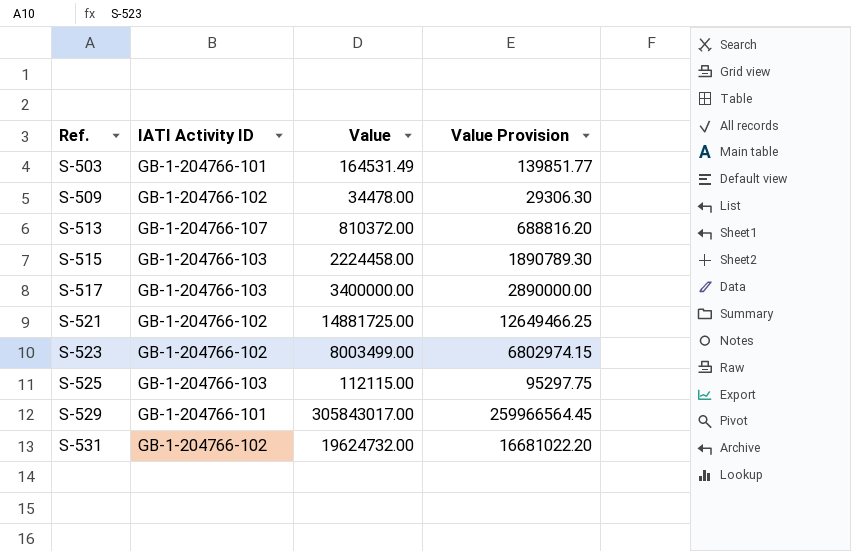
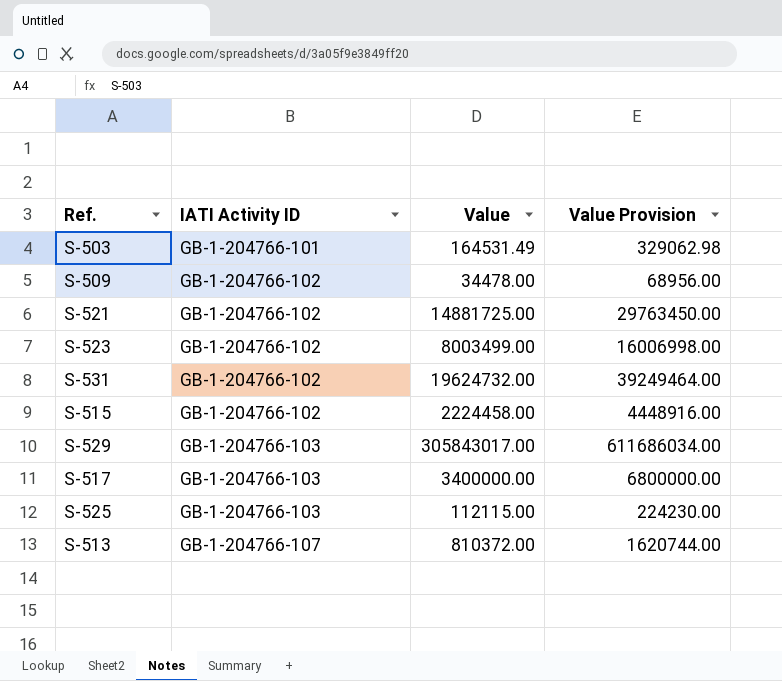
row order: Ref. ascending -> IATI Activity ID ascending
column Value Provision | formula: [Value] * 0.85 -> [Value] * 2
S-515 | IATI Activity ID: GB-1-204766-103 -> GB-1-204766-102
S-529 | IATI Activity ID: GB-1-204766-101 -> GB-1-204766-103

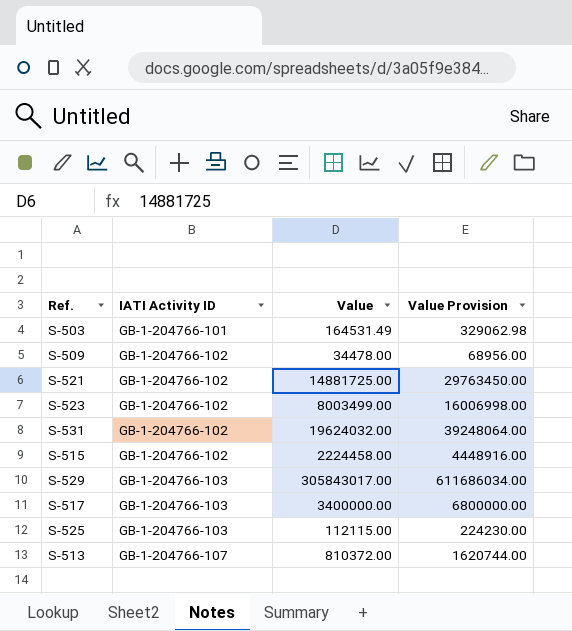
S-531 | Value: 19624732.00 -> 19624032.00
S-531 | Value Provision: 39249464.00 -> 39248064.00

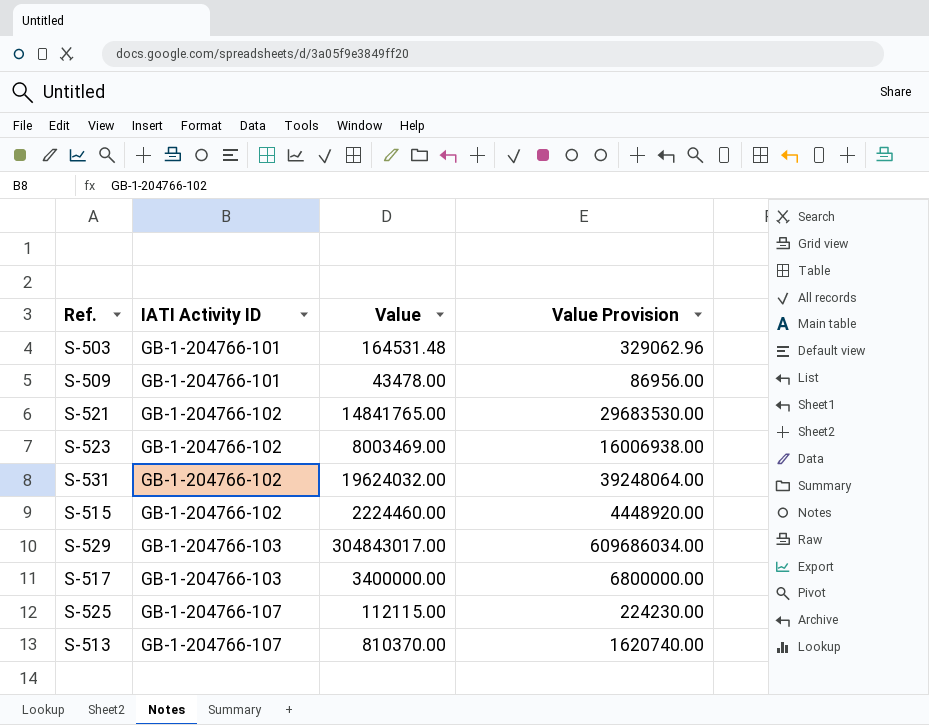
S-503 | Value: 164531.49 -> 164531.48
S-503 | Value Provision: 329062.98 -> 329062.96
S-509 | IATI Activity ID: GB-1-204766-102 -> GB-1-204766-101
S-509 | Value: 34478.00 -> 43478.00
S-509 | Value Provision: 68956.00 -> 86956.00
S-521 | Value: 14881725.00 -> 14841765.00
S-521 | Value Provision: 29763450.00 -> 29683530.00
S-523 | Value: 8003499.00 -> 8003469.00
S-523 | Value Provision: 16006998.00 -> 16006938.00
S-515 | Value: 2224458.00 -> 2224460.00
S-515 | Value Provision: 4448916.00 -> 4448920.00
S-529 | Value: 305843017.00 -> 304843017.00
S-529 | Value Provision: 611686034.00 -> 609686034.00
S-525 | IATI Activity ID: GB-1-204766-103 -> GB-1-204766-107
S-513 | Value: 810372.00 -> 810370.00
S-513 | Value Provision: 1620744.00 -> 1620740.00

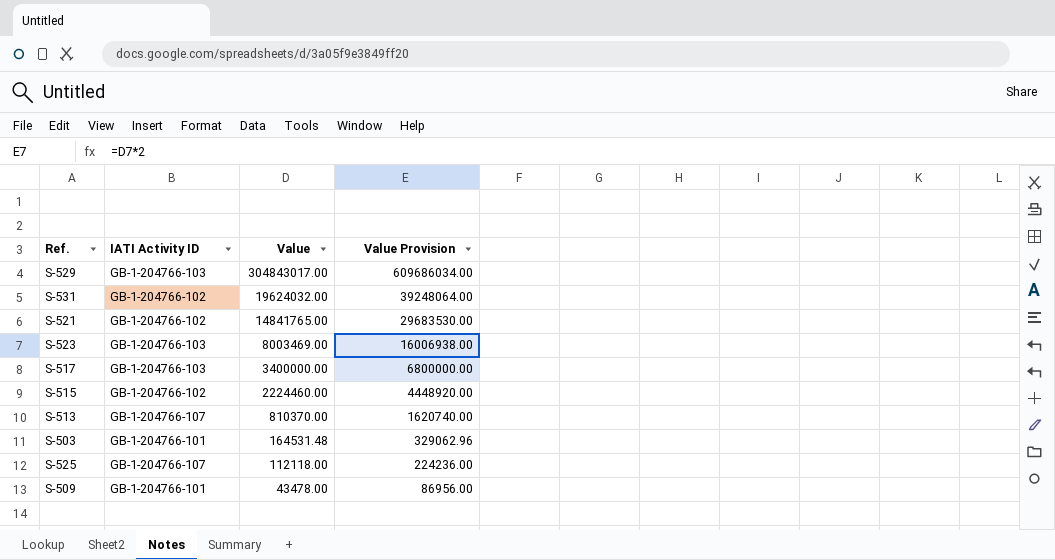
row order: IATI Activity ID ascending -> Value descending
S-523 | IATI Activity ID: GB-1-204766-102 -> GB-1-204766-103
S-525 | Value: 112115.00 -> 112118.00
S-525 | Value Provision: 224230.00 -> 224236.00

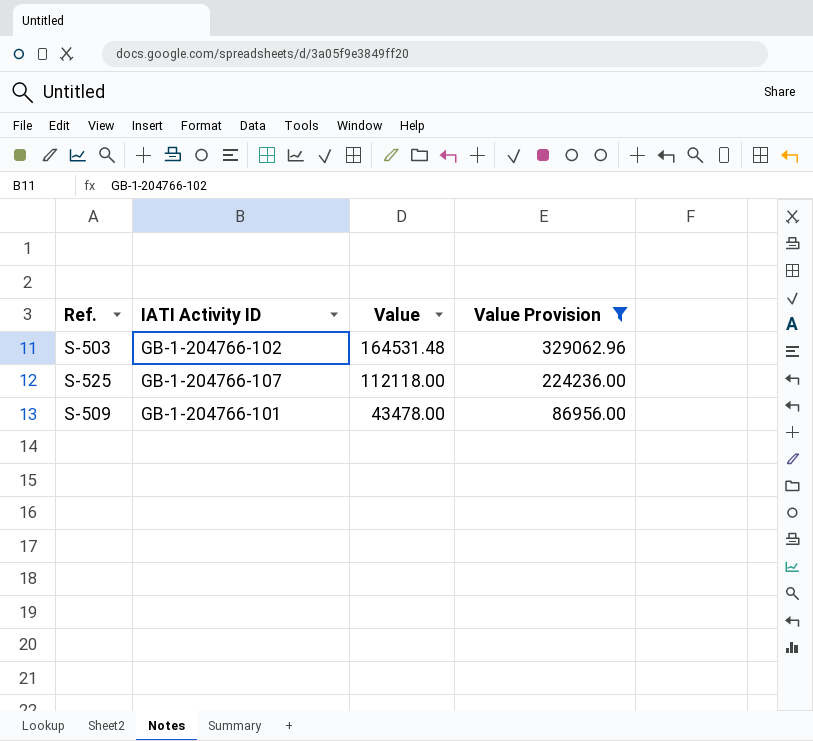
filter: none -> Value Provision <= 329062.96
S-503 | IATI Activity ID: GB-1-204766-101 -> GB-1-204766-102

